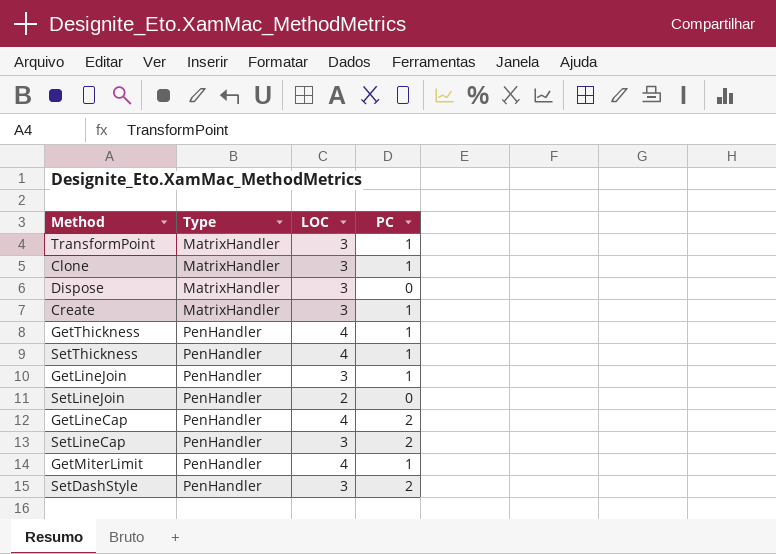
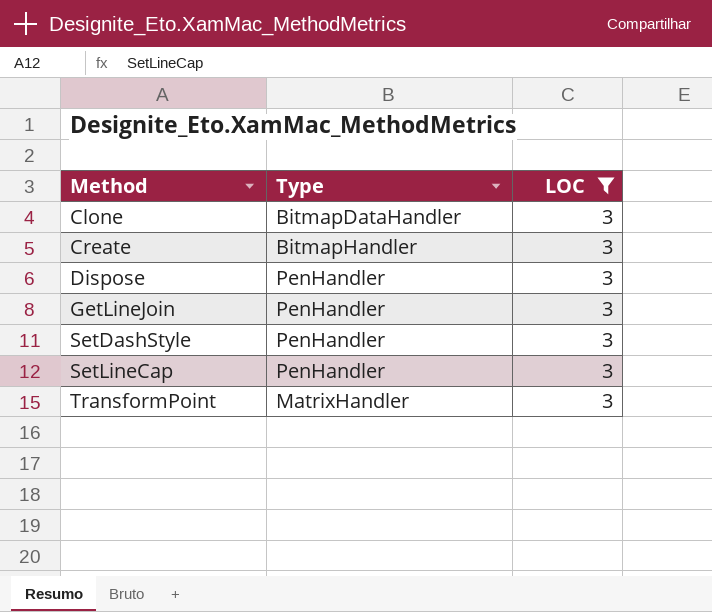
filter: none -> LOC = 3
row order: Type ascending -> Method ascending
column PC | position: 4 -> none
Clone | Type: MatrixHandler -> BitmapDataHandler
Create | Type: MatrixHandler -> BitmapHandler
Dispose | Type: MatrixHandler -> PenHandler

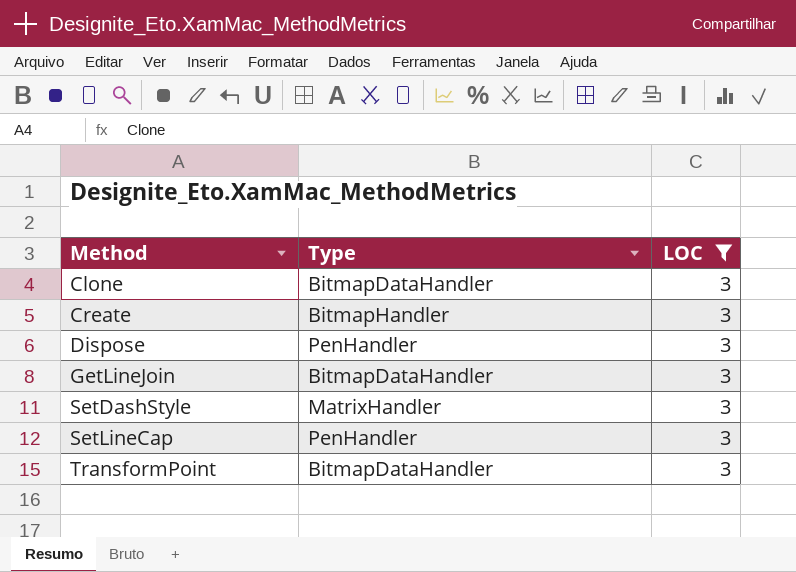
GetLineJoin | Type: PenHandler -> BitmapDataHandler
SetDashStyle | Type: PenHandler -> MatrixHandler
TransformPoint | Type: MatrixHandler -> BitmapDataHandler

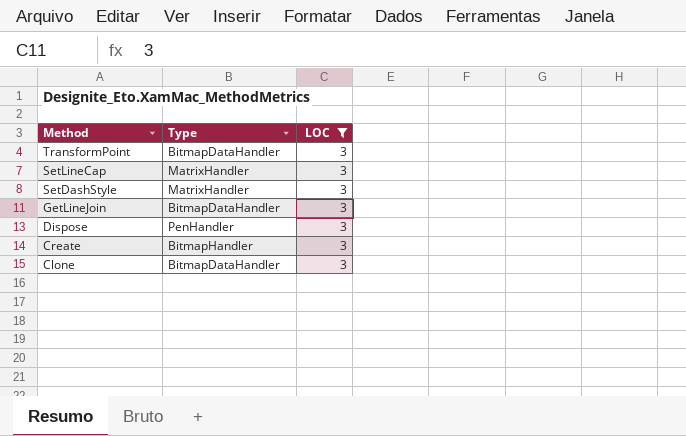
row order: Method ascending -> Method descending
SetLineCap | Type: PenHandler -> MatrixHandler

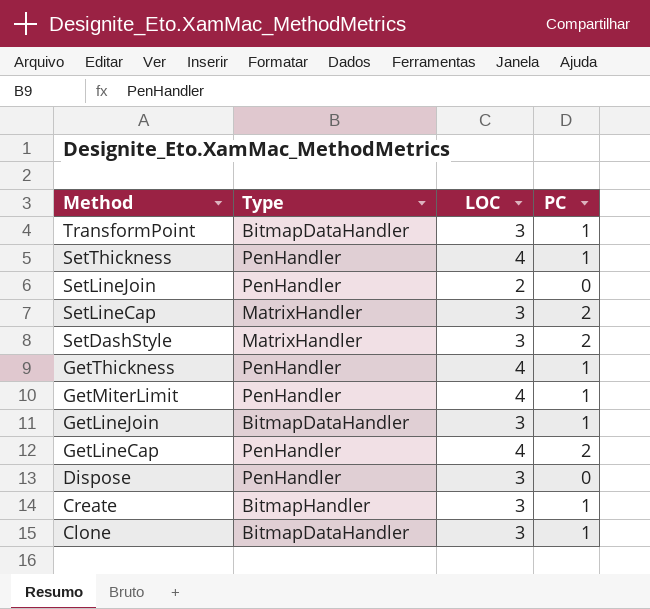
filter: LOC = 3 -> none
column PC | position: none -> 4

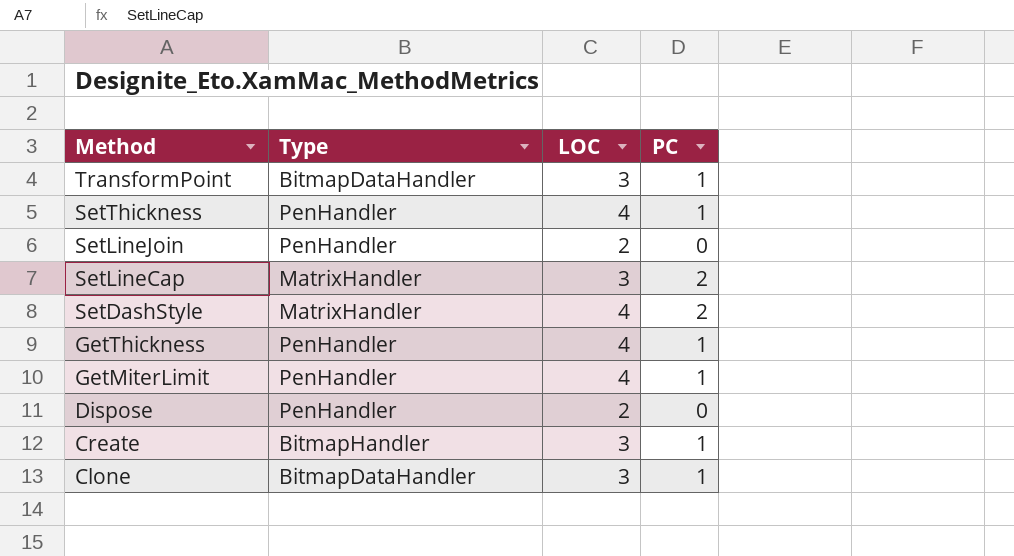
row GetLineJoin: BitmapDataHandler | 3 | 1 -> none
row GetLineCap: PenHandler | 4 | 2 -> none
SetDashStyle | LOC: 3 -> 4
Dispose | LOC: 3 -> 2

